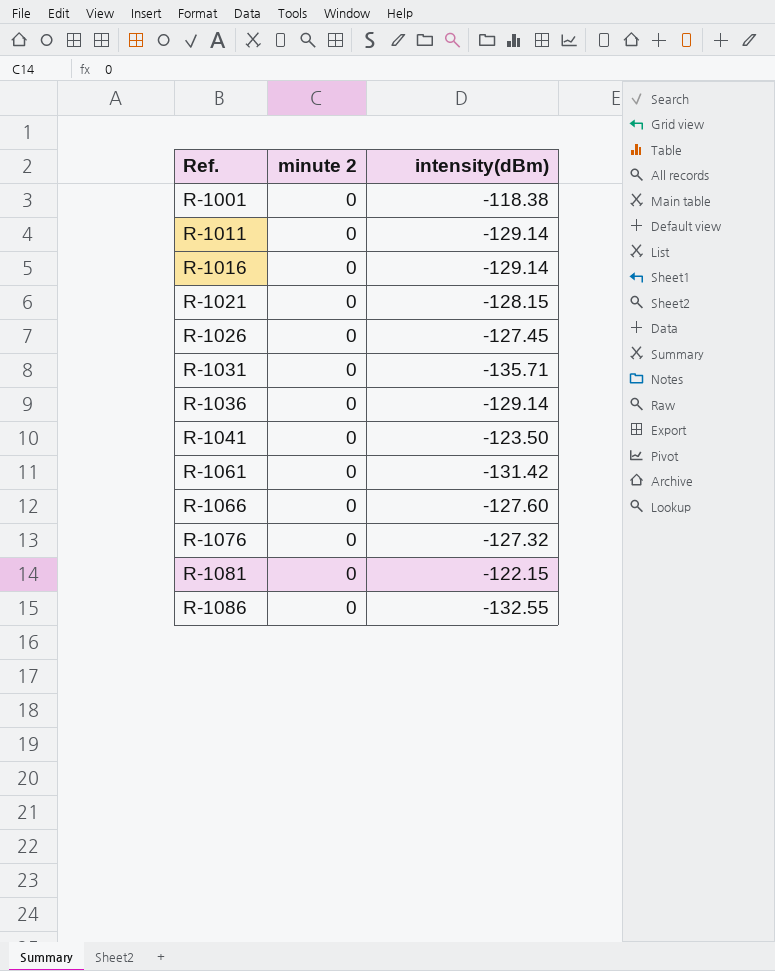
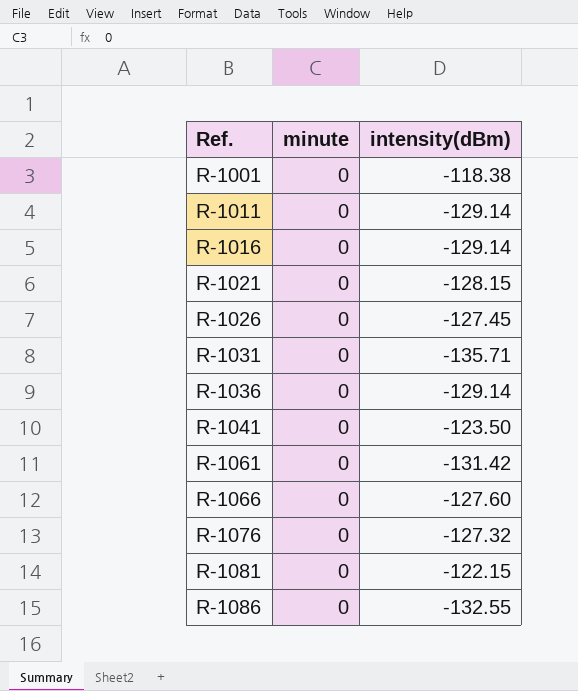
column name: minute 2 -> minute

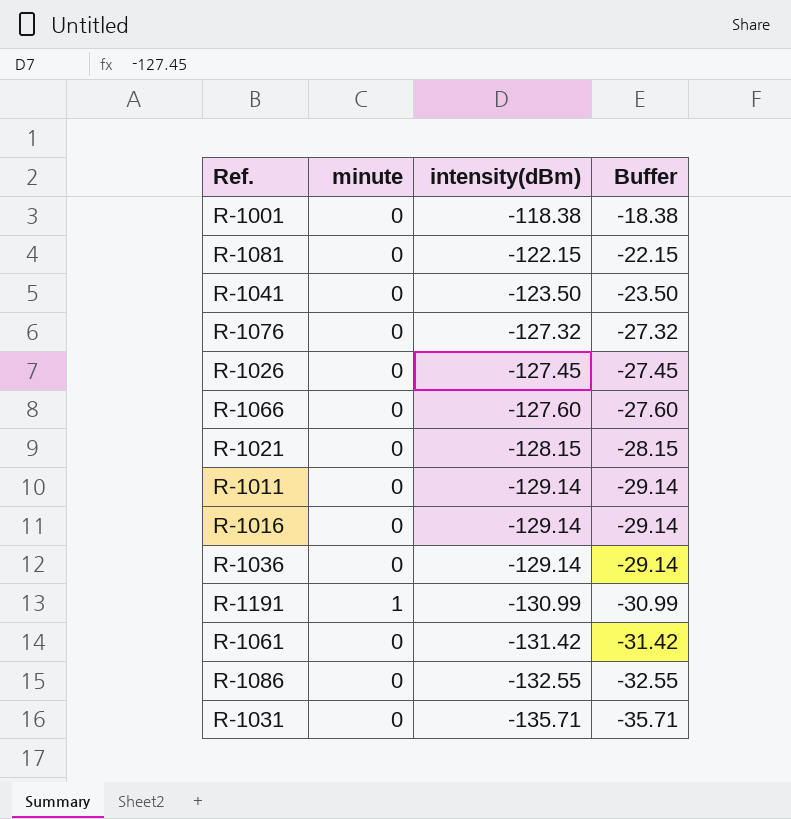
row order: Ref. ascending -> intensity(dBm) descending
column Buffer | formula: none -> [intensity(dBm)] + 100
row R-1191: none -> 1 | -130.99 | -30.99

